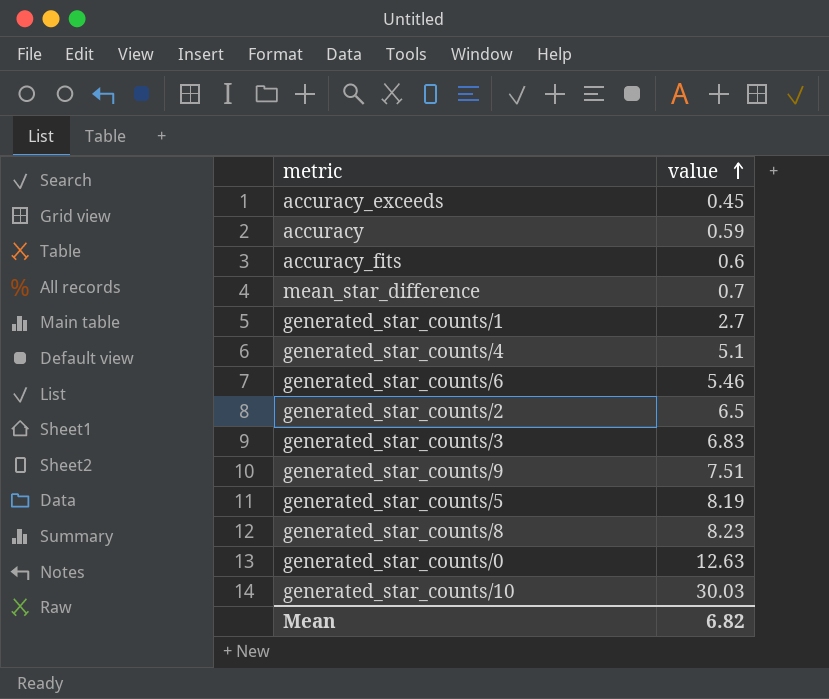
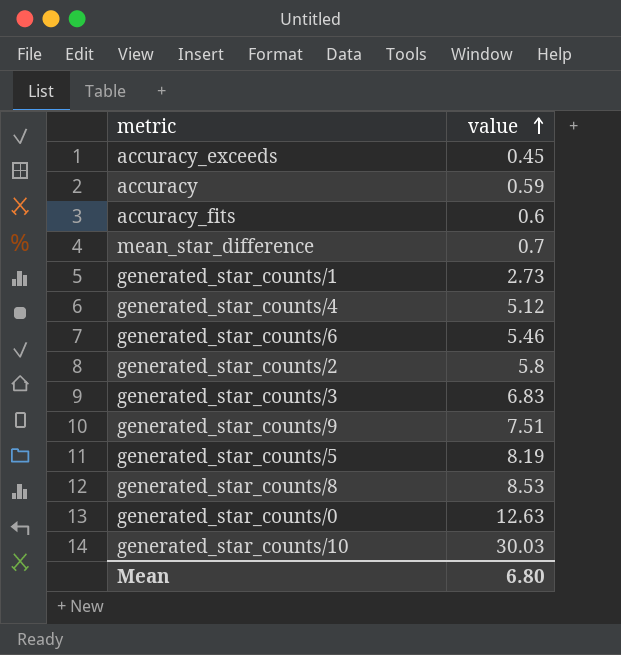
generated_star_counts/1 | value: 2.7 -> 2.73
generated_star_counts/4 | value: 5.1 -> 5.12
generated_star_counts/2 | value: 6.5 -> 5.8
generated_star_counts/8 | value: 8.23 -> 8.53
Mean | value: 6.82 -> 6.80

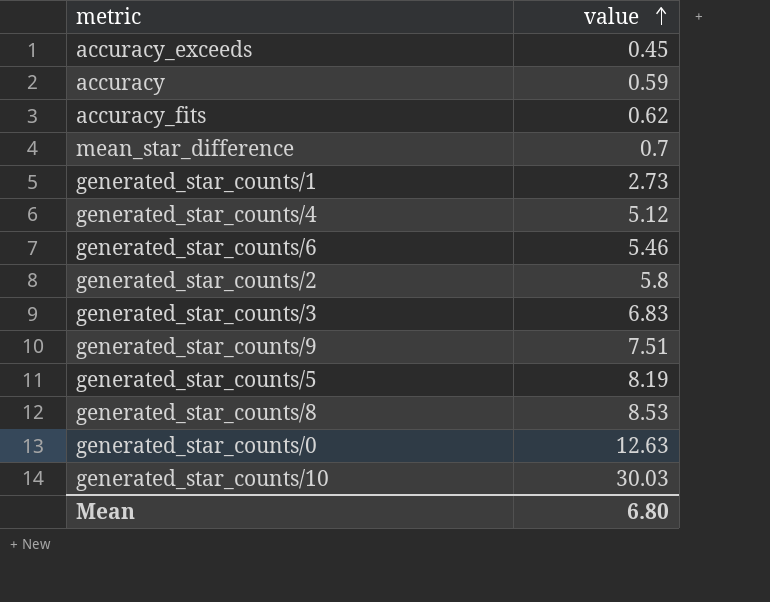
accuracy_fits | value: 0.6 -> 0.62

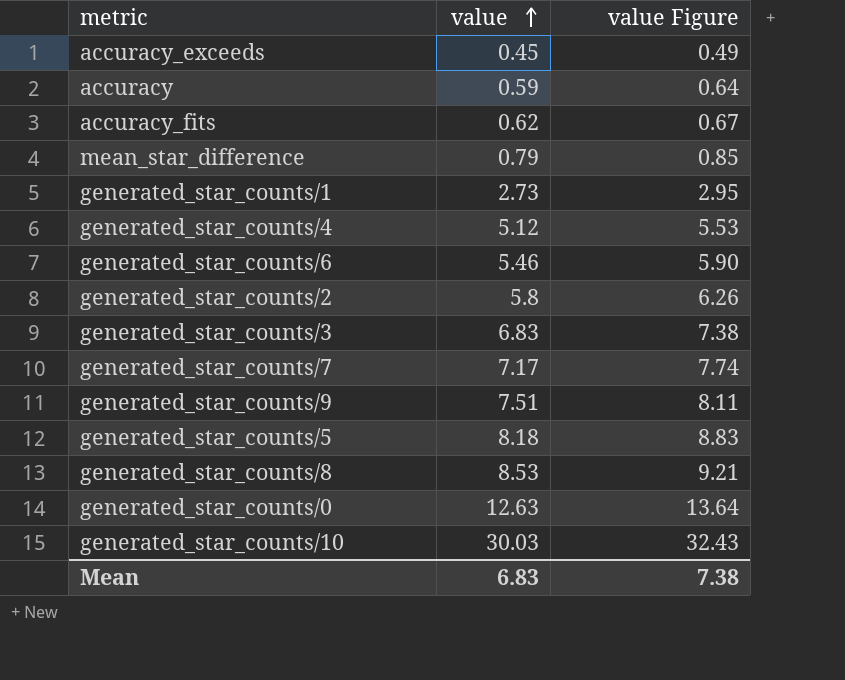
column value Figure | formula: none -> [value] * 1.08
mean_star_difference | value: 0.7 -> 0.79
row generated_star_counts/7: none -> 7.17 | 7.74
generated_star_counts/5 | value: 8.19 -> 8.18
Mean | value: 6.80 -> 6.83

